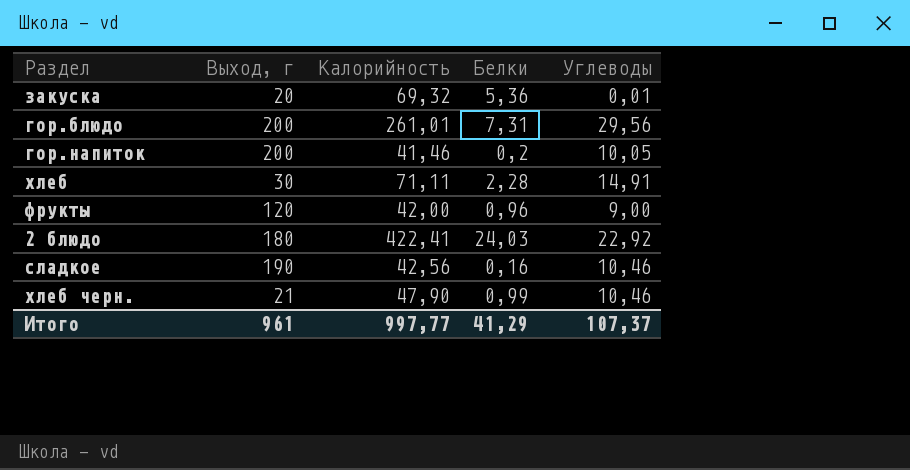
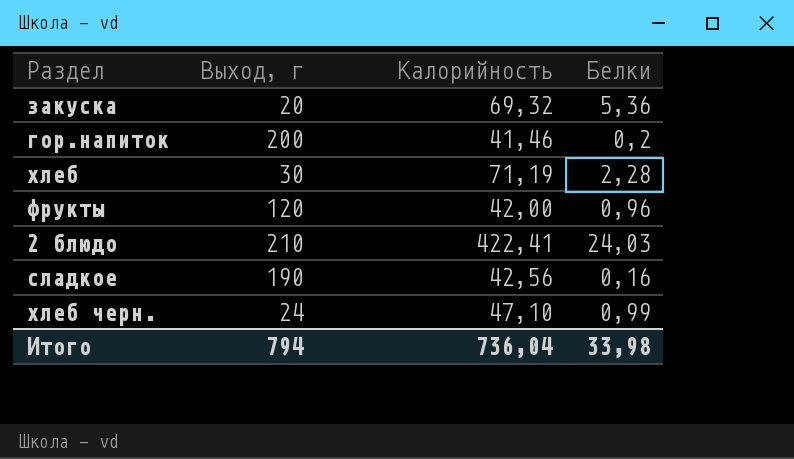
column Углеводы | position: 5 -> none
row гор.блюдо: 200 | 261,01 | 7,31 | 29,56 -> none
хлеб | Калорийность: 71,11 -> 71,19
2 блюдо | Выход, г: 180 -> 210
хлеб черн. | Выход, г: 21 -> 24
хлеб черн. | Калорийность: 47,90 -> 47,10
Итого | Выход, г: 961 -> 794
Итого | Калорийность: 997,77 -> 736,04
Итого | Белки: 41,29 -> 33,98

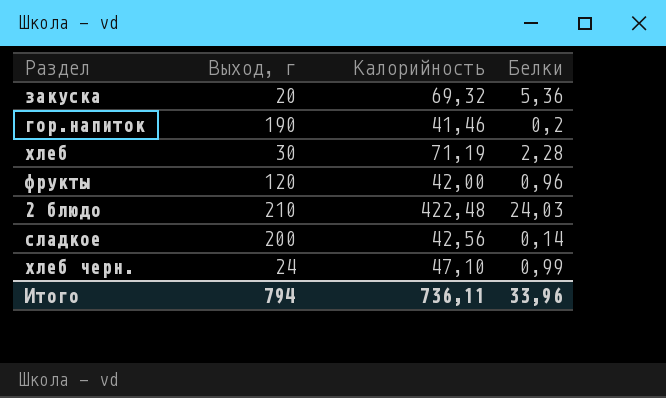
гор.напиток | Выход, г: 200 -> 190
2 блюдо | Калорийность: 422,41 -> 422,48
сладкое | Выход, г: 190 -> 200
сладкое | Белки: 0,16 -> 0,14
Итого | Калорийность: 736,04 -> 736,11
Итого | Белки: 33,98 -> 33,96

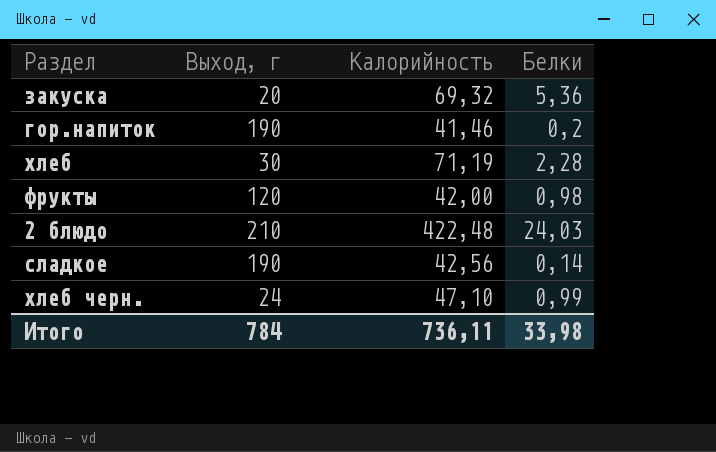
фрукты | Белки: 0,96 -> 0,98
сладкое | Выход, г: 200 -> 190
Итого | Выход, г: 794 -> 784
Итого | Белки: 33,96 -> 33,98

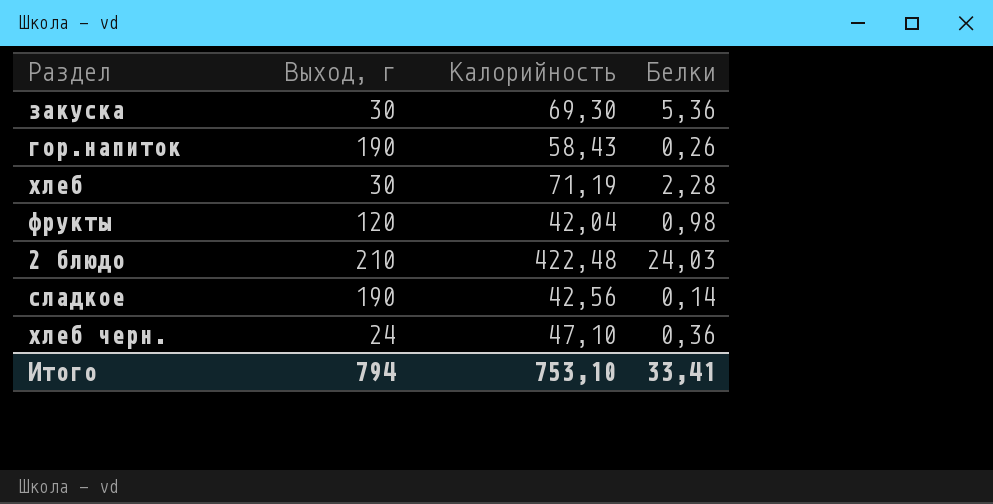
закуска | Выход, г: 20 -> 30
закуска | Калорийность: 69,32 -> 69,30
гор.напиток | Калорийность: 41,46 -> 58,43
гор.напиток | Белки: 0,2 -> 0,26
фрукты | Калорийность: 42,00 -> 42,04
хлеб черн. | Белки: 0,99 -> 0,36
Итого | Выход, г: 784 -> 794
Итого | Калорийность: 736,11 -> 753,10
Итого | Белки: 33,98 -> 33,41

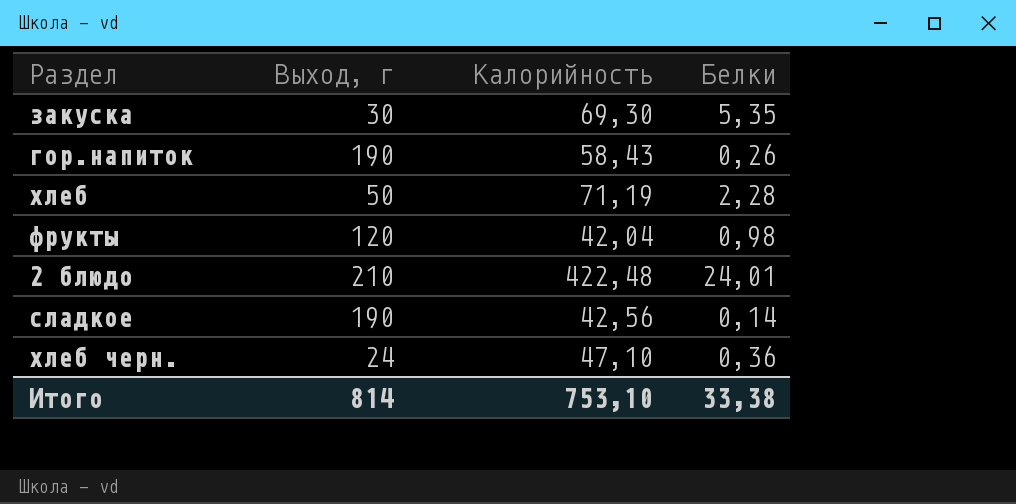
закуска | Белки: 5,36 -> 5,35
хлеб | Выход, г: 30 -> 50
2 блюдо | Белки: 24,03 -> 24,01
Итого | Выход, г: 794 -> 814
Итого | Белки: 33,41 -> 33,38

